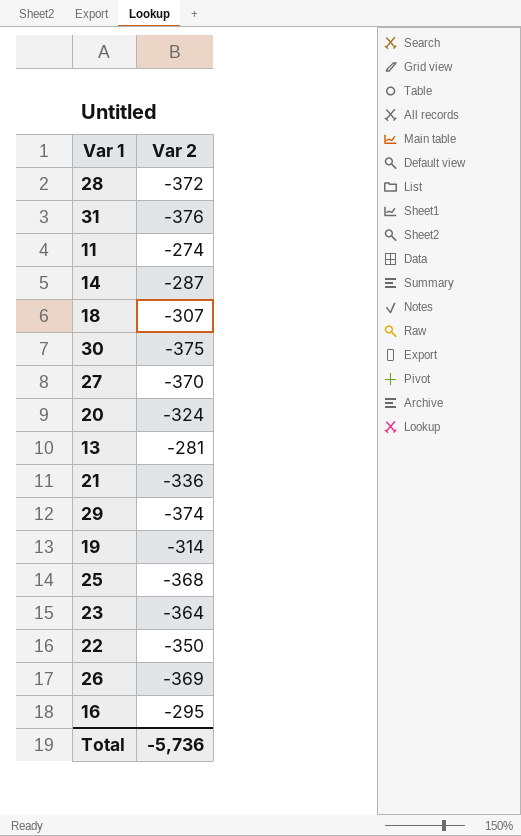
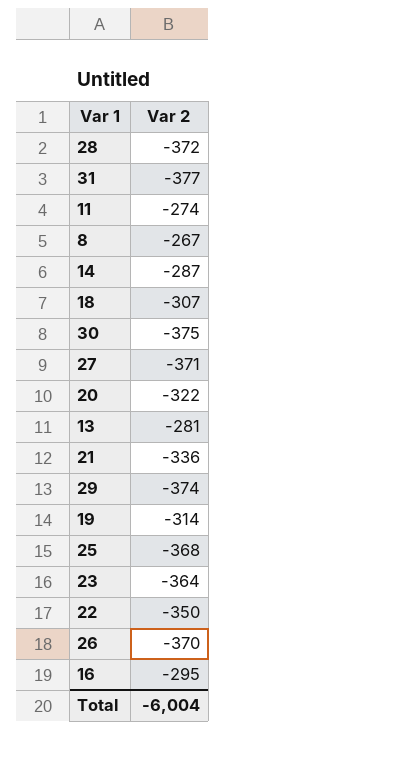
31 | Var 2: -376 -> -377
row 8: none -> -267
27 | Var 2: -370 -> -371
20 | Var 2: -324 -> -322
26 | Var 2: -369 -> -370
Total | Var 2: -5,736 -> -6,004

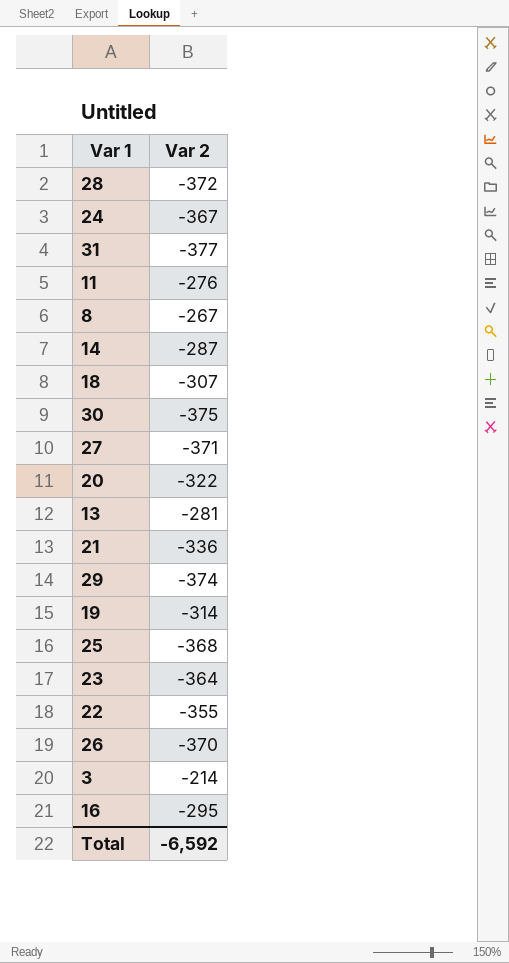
row 24: none -> -367
11 | Var 2: -274 -> -276
22 | Var 2: -350 -> -355
row 3: none -> -214
Total | Var 2: -6,004 -> -6,592

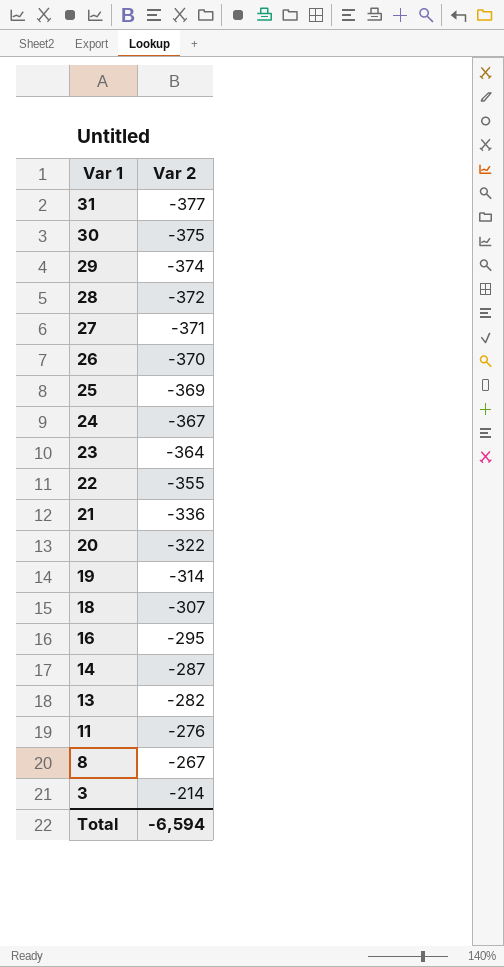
row order: none -> Var 1 descending
25 | Var 2: -368 -> -369
13 | Var 2: -281 -> -282
Total | Var 2: -6,592 -> -6,594

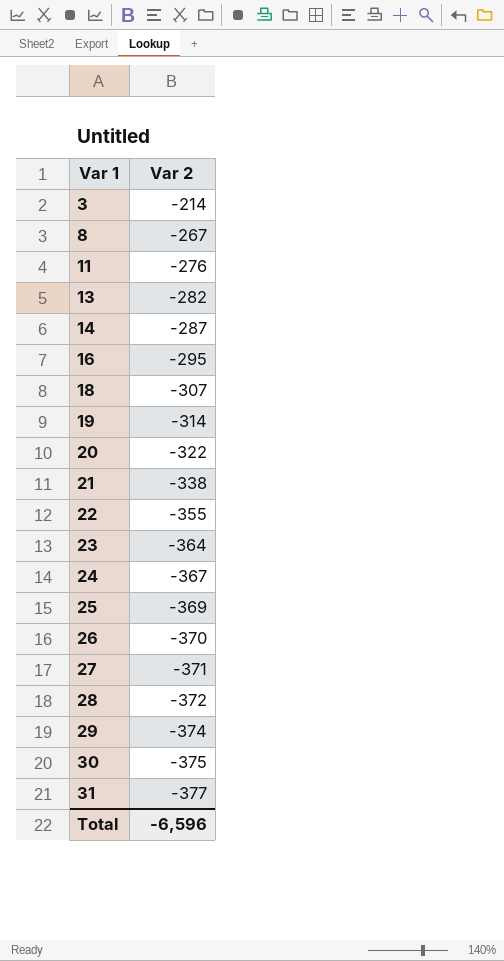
row order: Var 1 descending -> Var 1 ascending
21 | Var 2: -336 -> -338
Total | Var 2: -6,594 -> -6,596

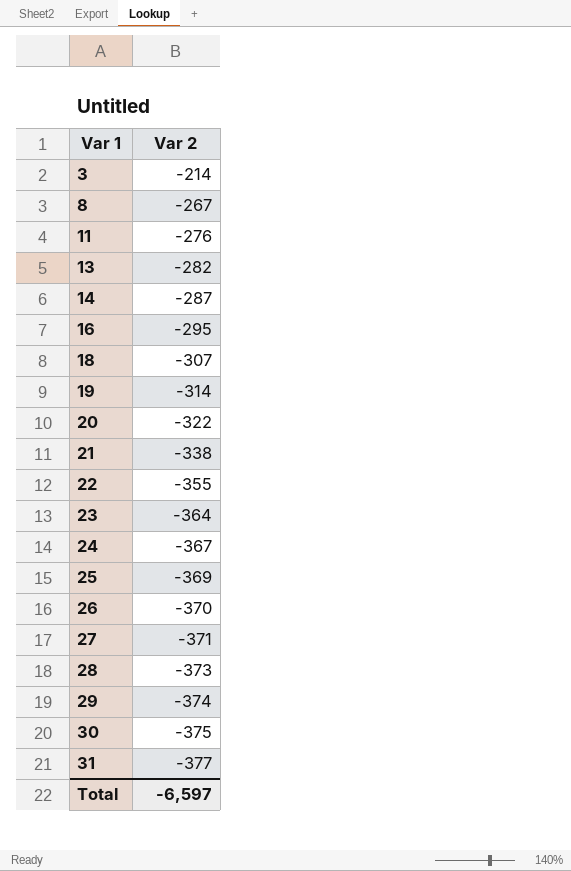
28 | Var 2: -372 -> -373
Total | Var 2: -6,596 -> -6,597

